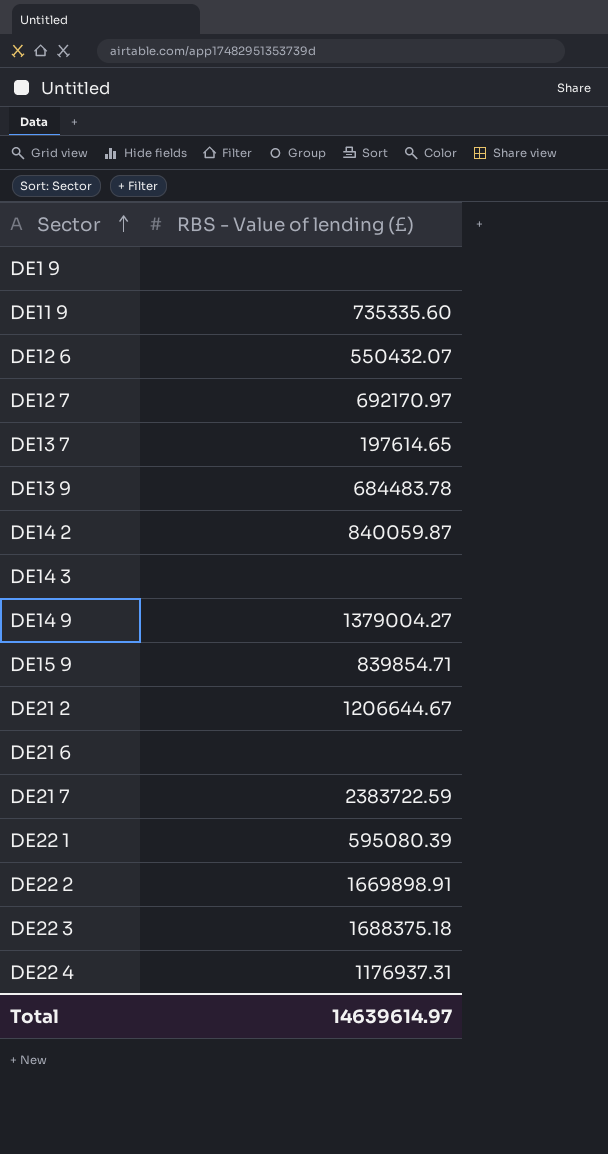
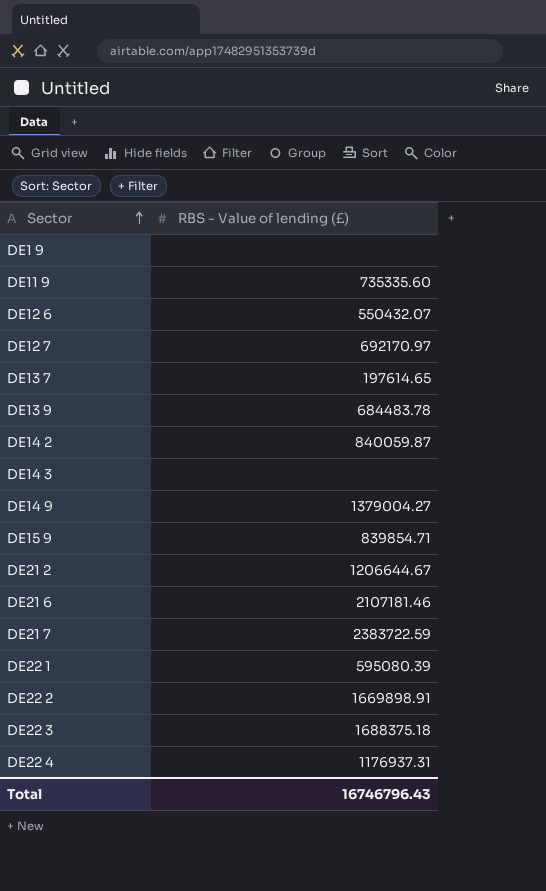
DE21 6 | RBS - Value of lending (£): none -> 2107181.46
Total | RBS - Value of lending (£): 14639614.97 -> 16746796.43

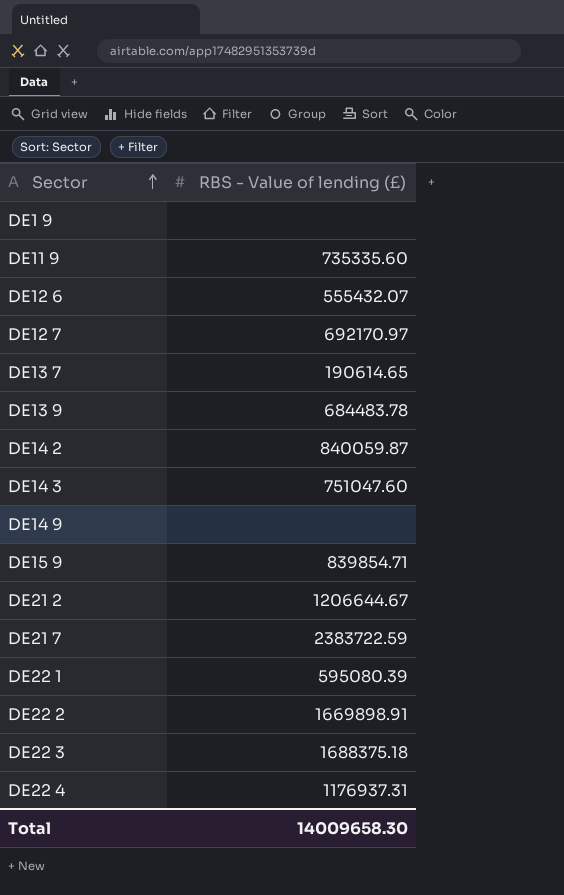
row DE21 6: 2107181.46 -> none
DE12 6 | RBS - Value of lending (£): 550432.07 -> 555432.07
DE13 7 | RBS - Value of lending (£): 197614.65 -> 190614.65
DE14 3 | RBS - Value of lending (£): none -> 751047.60
DE14 9 | RBS - Value of lending (£): 1379004.27 -> none
Total | RBS - Value of lending (£): 16746796.43 -> 14009658.30

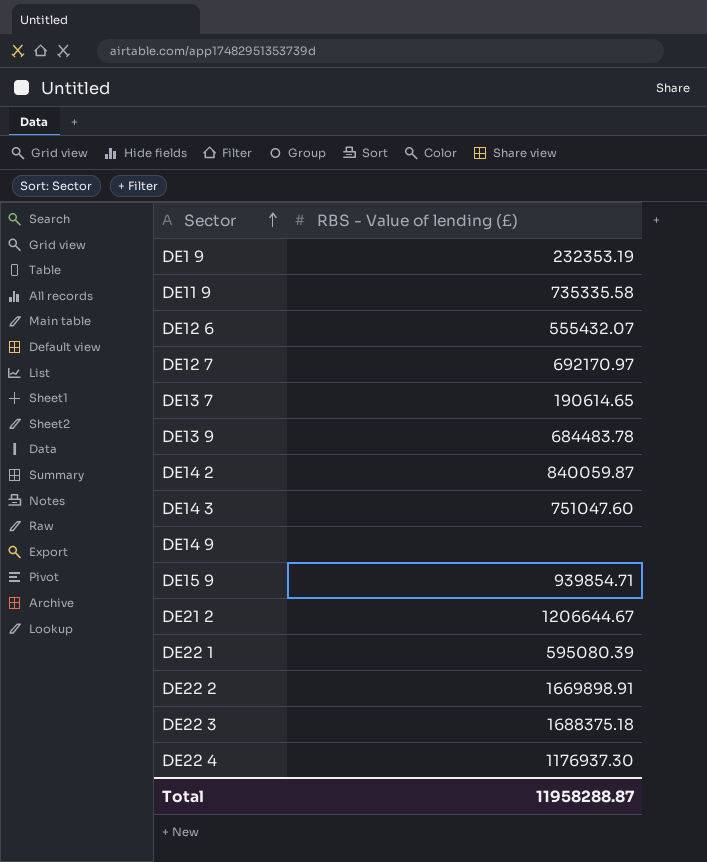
row DE21 7: 2383722.59 -> none
DE1 9 | RBS - Value of lending (£): none -> 232353.19
DE11 9 | RBS - Value of lending (£): 735335.60 -> 735335.58
DE15 9 | RBS - Value of lending (£): 839854.71 -> 939854.71
DE22 4 | RBS - Value of lending (£): 1176937.31 -> 1176937.30
Total | RBS - Value of lending (£): 14009658.30 -> 11958288.87

